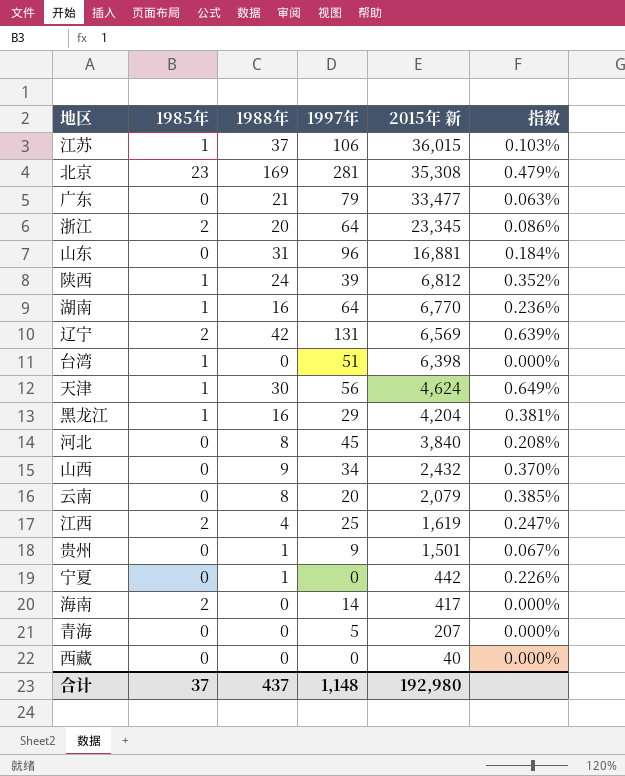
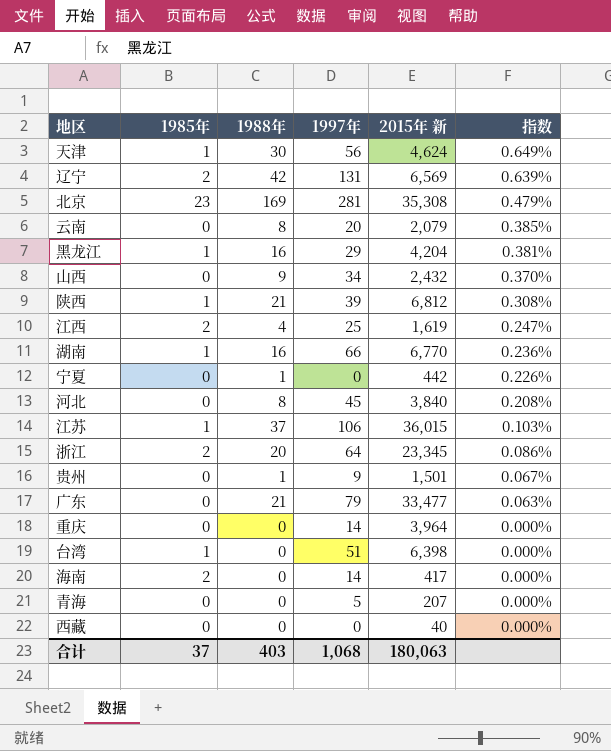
row order: 2015年 新 descending -> 指数 descending
row 山东: 0 | 31 | 96 | 16,881 | 0.184% -> none
陕西 | 1988年: 24 -> 21
陕西 | 指数: 0.352% -> 0.308%
湖南 | 1997年: 64 -> 66
row 重庆: none -> 0 | 0 | 14 | 3,964 | 0.000%
合计 | 1988年: 437 -> 403
合计 | 1997年: 1,148 -> 1,068
合计 | 2015年 新: 192,980 -> 180,063

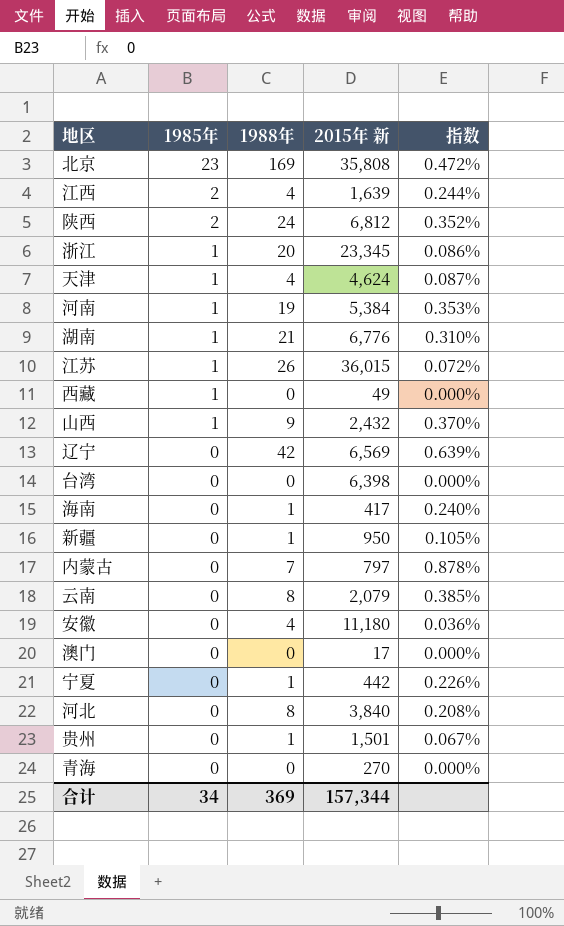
row order: 指数 descending -> 1985年 descending
column 1997年 | position: 4 -> none
row 黑龙江: 1 | 16 | 29 | 4,204 | 0.381% -> none
row 广东: 0 | 21 | 79 | 33,477 | 0.063% -> none
row 重庆: 0 | 0 | 14 | 3,964 | 0.000% -> none
北京 | 2015年 新: 35,308 -> 35,808
北京 | 指数: 0.479% -> 0.472%
江西 | 2015年 新: 1,619 -> 1,639
江西 | 指数: 0.247% -> 0.244%
陕西 | 1985年: 1 -> 2
陕西 | 1988年: 21 -> 24
陕西 | 指数: 0.308% -> 0.352%
浙江 | 1985年: 2 -> 1
天津 | 1988年: 30 -> 4
天津 | 指数: 0.649% -> 0.087%
row 河南: none -> 1 | 19 | 5,384 | 0.353%
湖南 | 1988年: 16 -> 21
湖南 | 2015年 新: 6,770 -> 6,776
湖南 | 指数: 0.236% -> 0.310%
江苏 | 1988年: 37 -> 26
江苏 | 指数: 0.103% -> 0.072%
西藏 | 1985年: 0 -> 1
西藏 | 2015年 新: 40 -> 49
山西 | 1985年: 0 -> 1
辽宁 | 1985年: 2 -> 0
台湾 | 1985年: 1 -> 0
海南 | 1985年: 2 -> 0
海南 | 1988年: 0 -> 1
海南 | 指数: 0.000% -> 0.240%
row 新疆: none -> 0 | 1 | 950 | 0.105%
row 内蒙古: none -> 0 | 7 | 797 | 0.878%
row 安徽: none -> 0 | 4 | 11,180 | 0.036%
row 澳门: none -> 0 | 0 | 17 | 0.000%
青海 | 2015年 新: 207 -> 270
合计 | 1985年: 37 -> 34
合计 | 1988年: 403 -> 369
合计 | 2015年 新: 180,063 -> 157,344

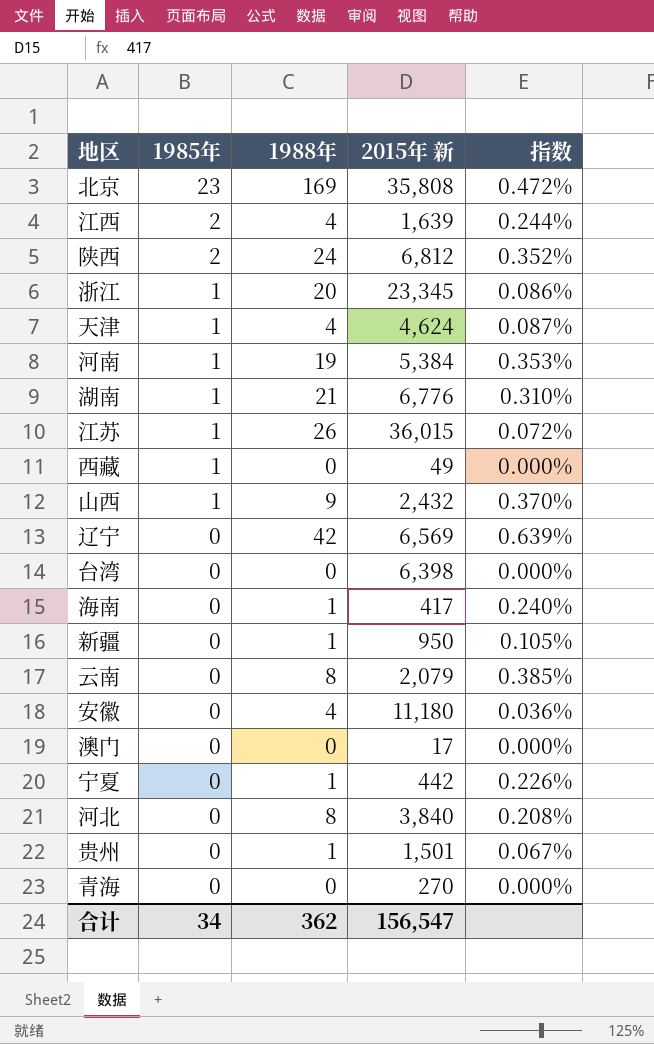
row 内蒙古: 0 | 7 | 797 | 0.878% -> none
合计 | 1988年: 369 -> 362
合计 | 2015年 新: 157,344 -> 156,547

